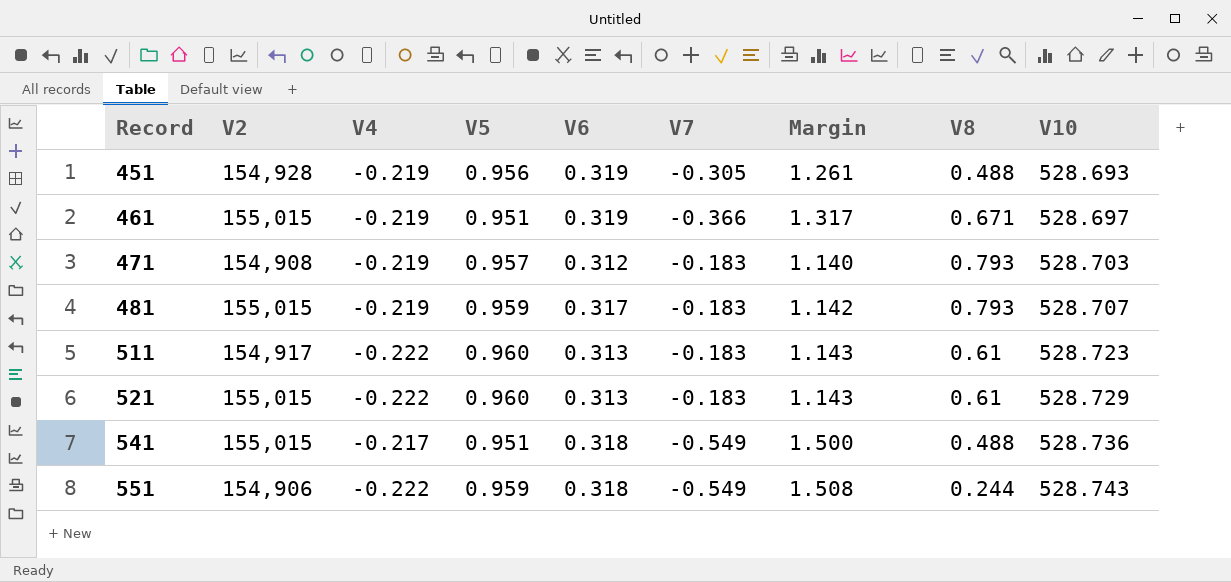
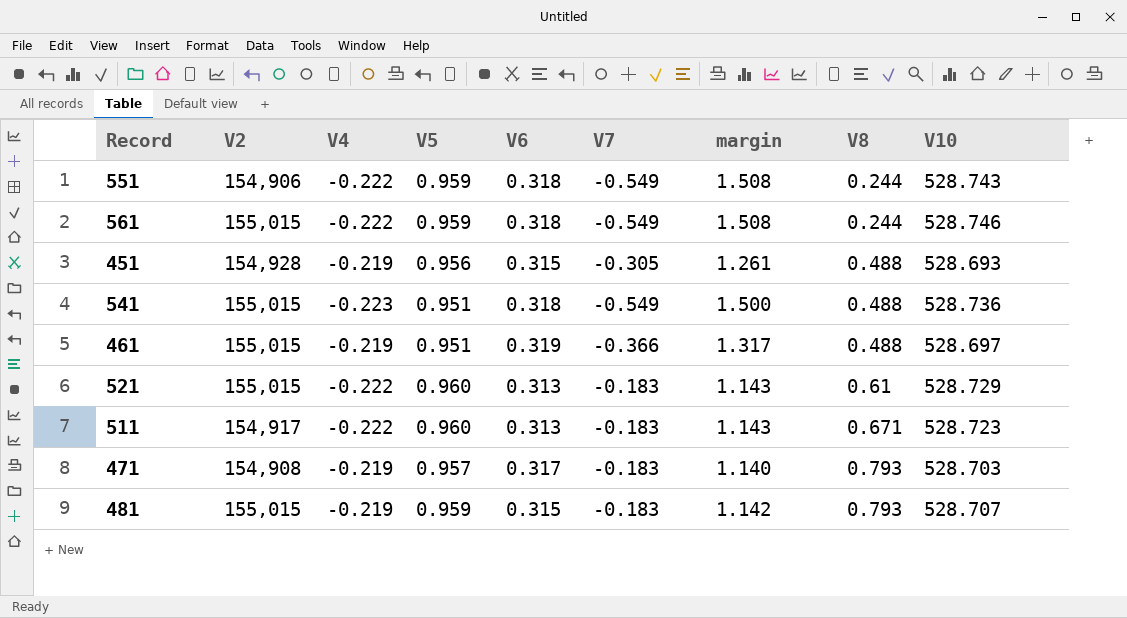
row order: Record ascending -> V8 ascending
column name: Margin -> margin
row 561: none -> 155,015 | -0.222 | 0.959 | 0.318 | -0.549 | 1.508 | 0.244 | 528.746
451 | V6: 0.319 -> 0.315
541 | V4: -0.217 -> -0.223
461 | V8: 0.671 -> 0.488
511 | V8: 0.61 -> 0.671
471 | V6: 0.312 -> 0.317
481 | V6: 0.317 -> 0.315

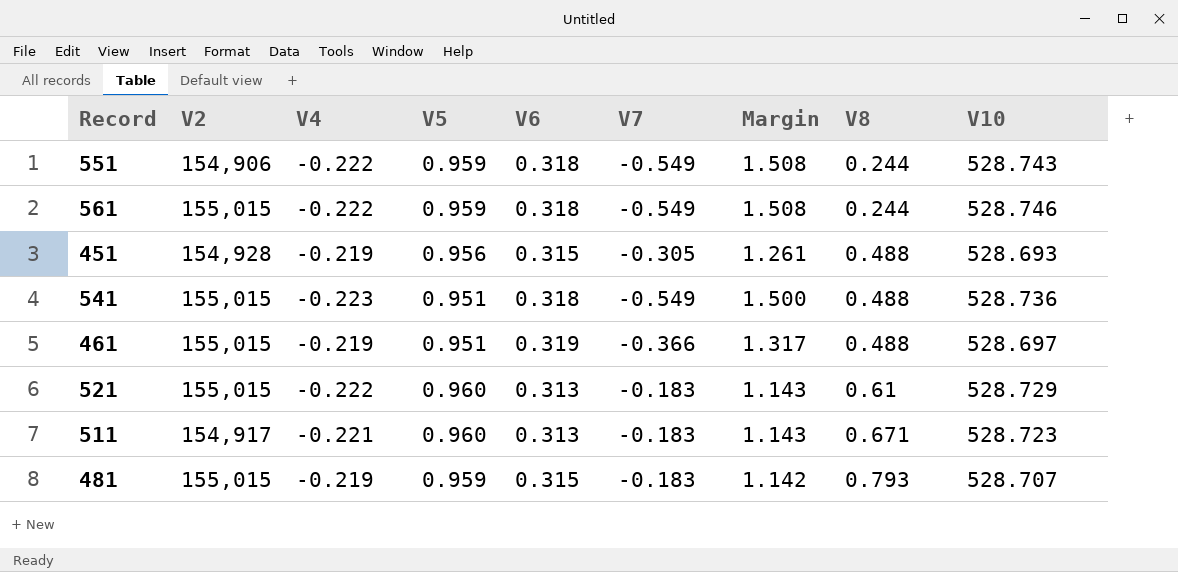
column name: margin -> Margin
row 471: 154,908 | -0.219 | 0.957 | 0.317 | -0.183 | 1.140 | 0.793 | 528.703 -> none
511 | V4: -0.222 -> -0.221

